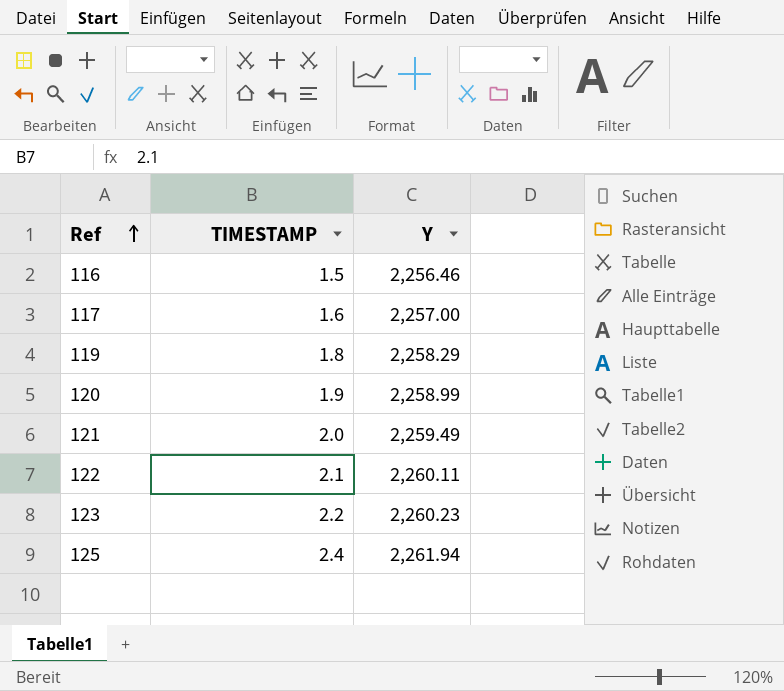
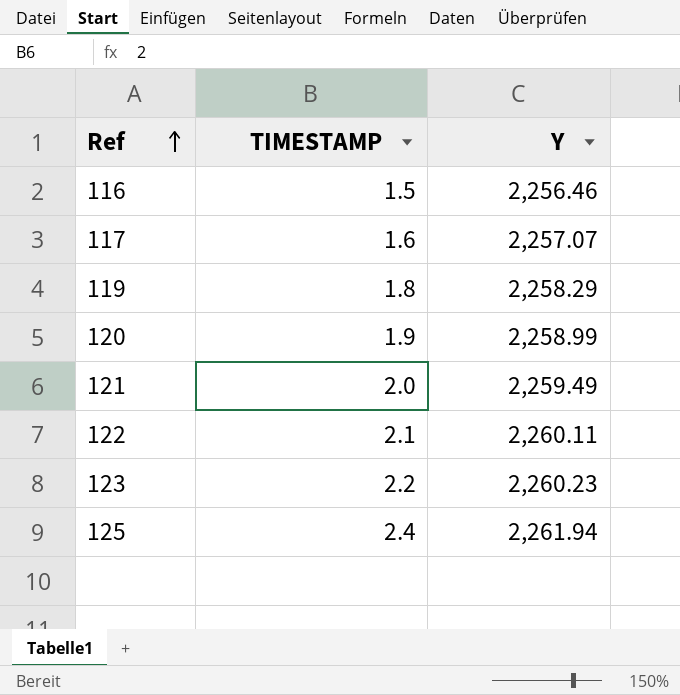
117 | Y: 2,257.00 -> 2,257.07

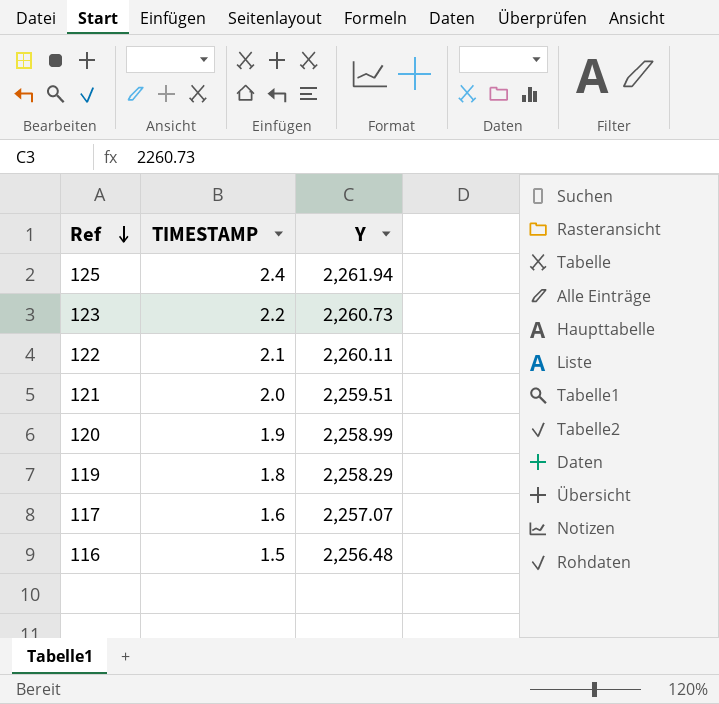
row order: Ref ascending -> Ref descending
123 | Y: 2,260.23 -> 2,260.73
121 | Y: 2,259.49 -> 2,259.51
116 | Y: 2,256.46 -> 2,256.48

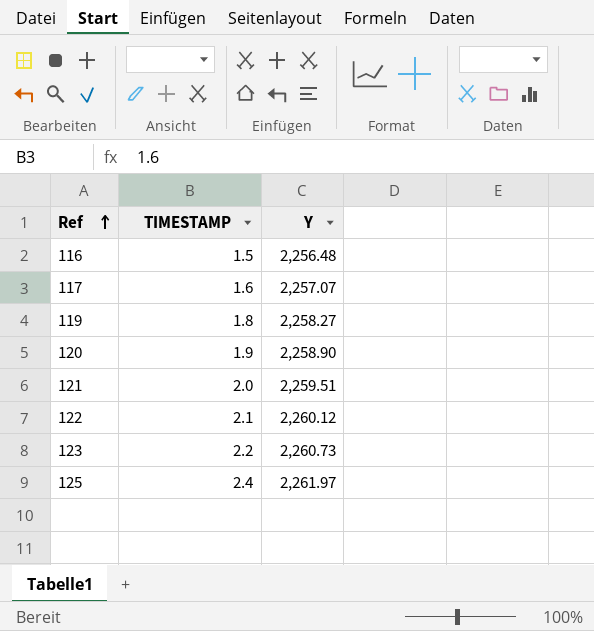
row order: Ref descending -> Ref ascending
119 | Y: 2,258.29 -> 2,258.27
120 | Y: 2,258.99 -> 2,258.90
122 | Y: 2,260.11 -> 2,260.12
125 | Y: 2,261.94 -> 2,261.97

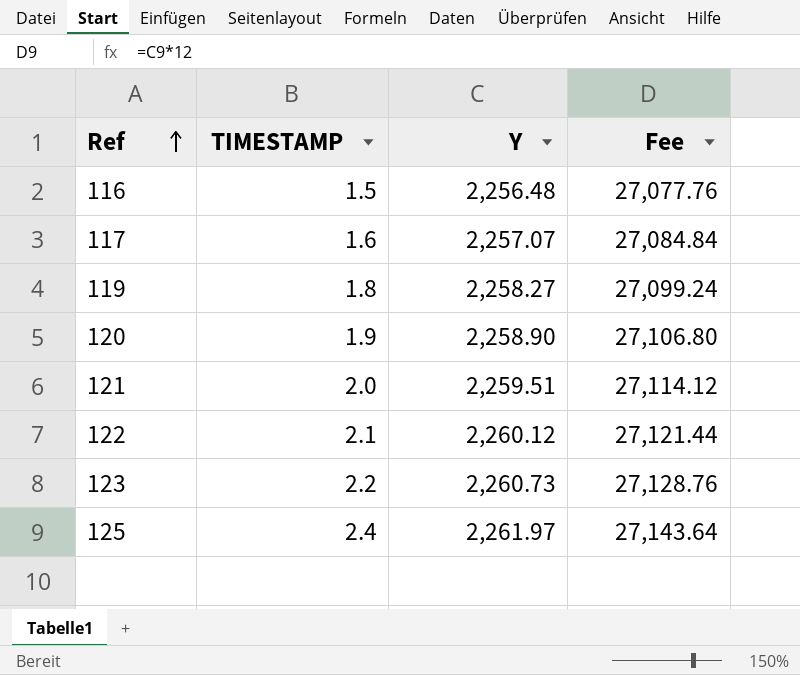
column Fee | formula: none -> [Y] * 12

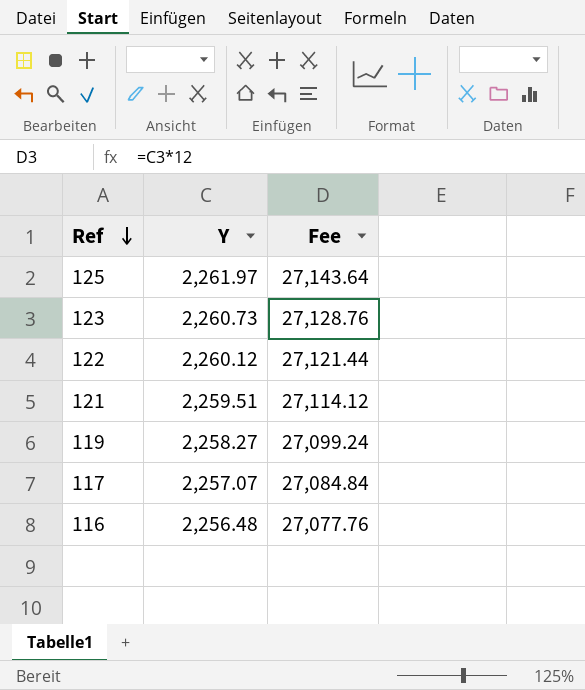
row order: Ref ascending -> Ref descending
column TIMESTAMP | position: 2 -> none
row 120: 1.9 | 2,258.90 | 27,106.80 -> none

